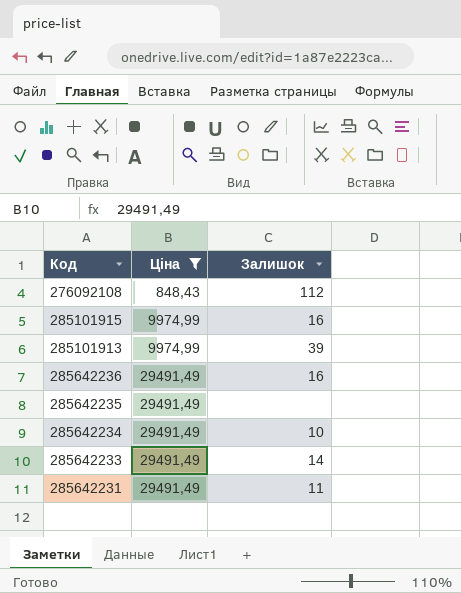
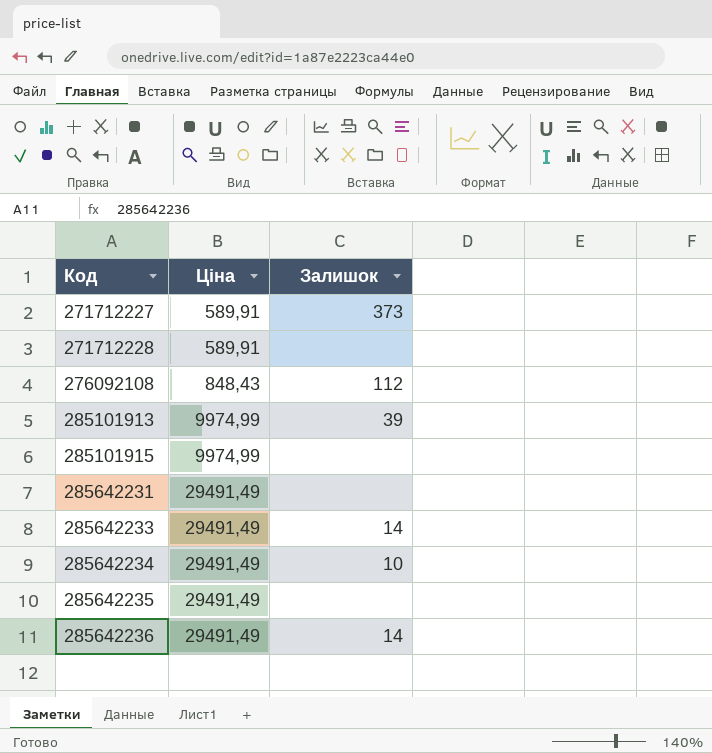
filter: Ціна != 589,91 -> none
row order: Ціна ascending -> Код ascending
285101915 | Залишок: 16 -> none
285642231 | Залишок: 11 -> none
285642236 | Залишок: 16 -> 14

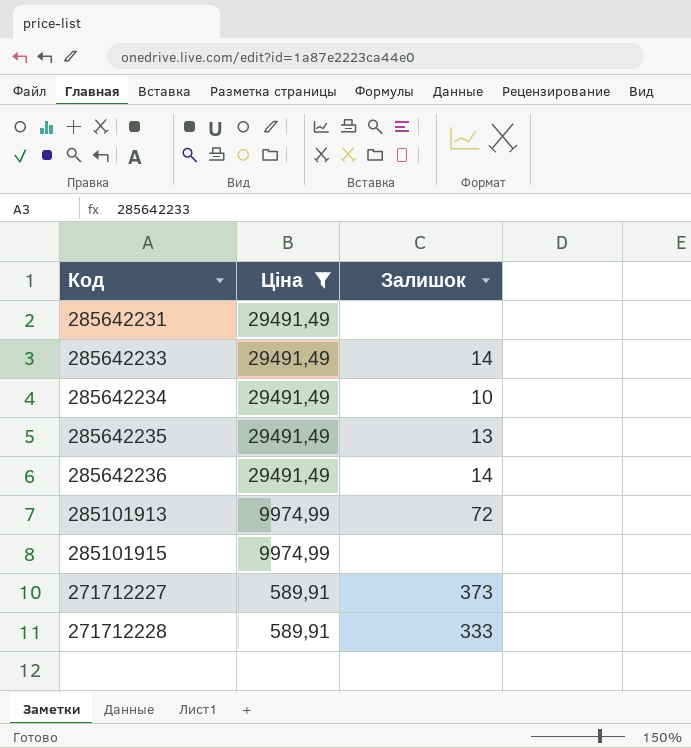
filter: none -> Ціна != 848,43
row order: Код ascending -> Ціна descending
285642235 | Залишок: none -> 13
285101913 | Залишок: 39 -> 72
271712228 | Залишок: none -> 333

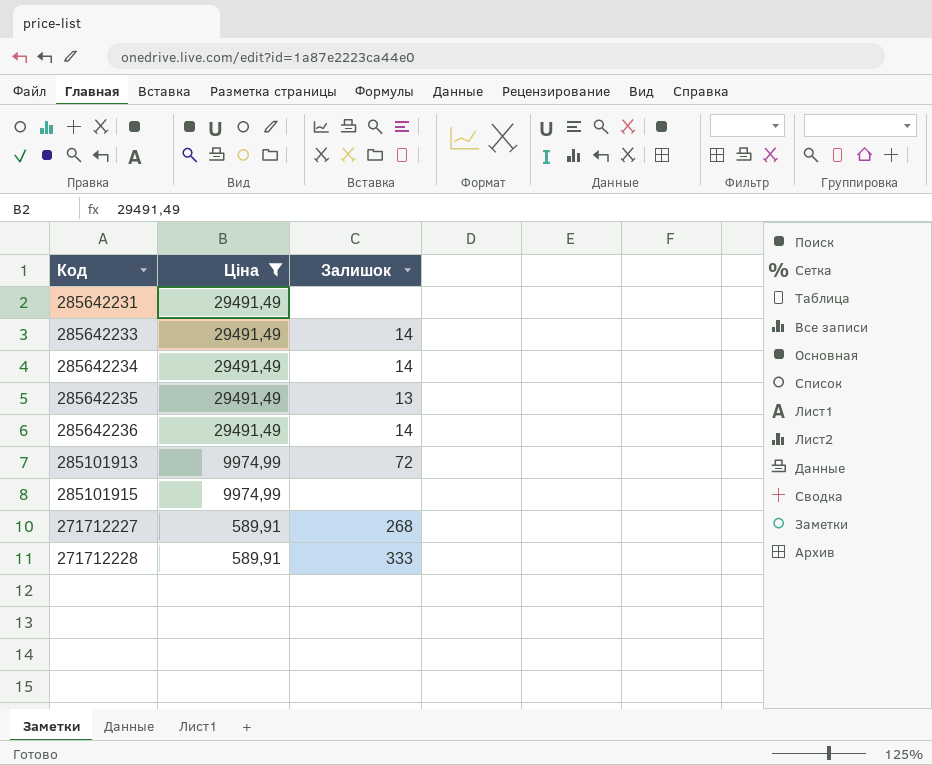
285642234 | Залишок: 10 -> 14
271712227 | Залишок: 373 -> 268

